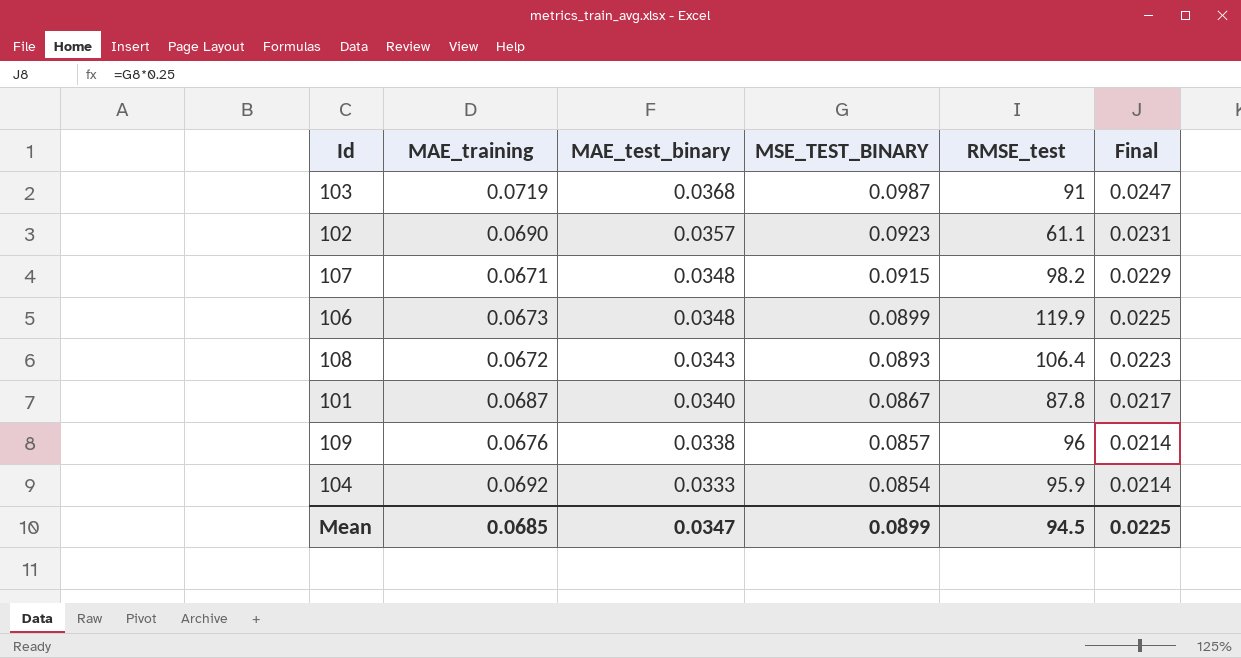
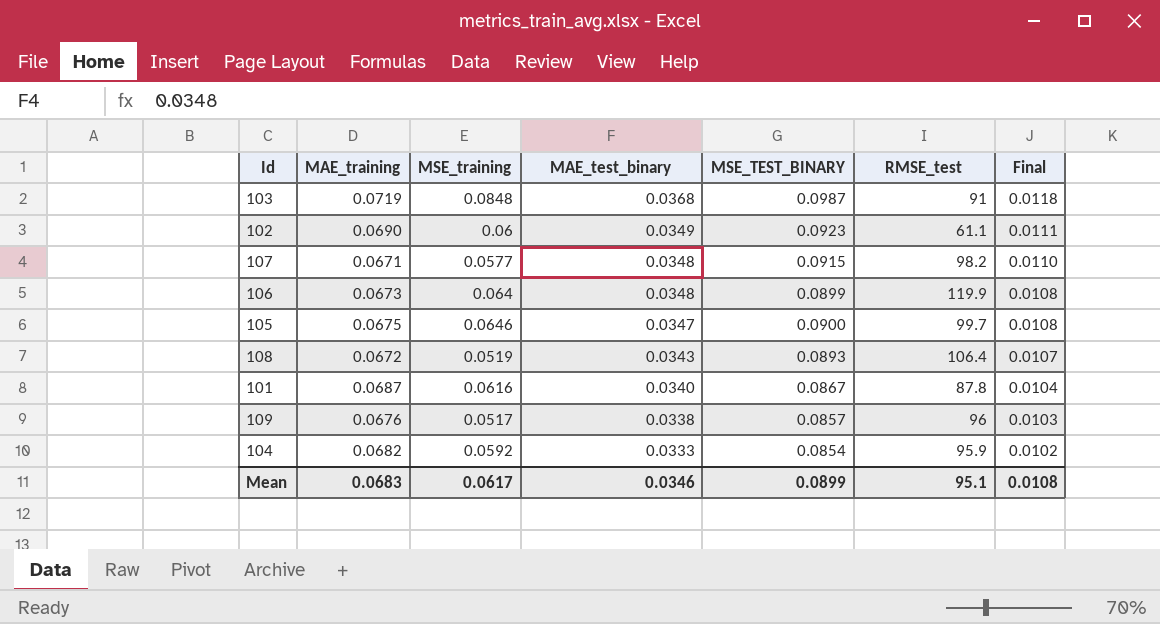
column MSE_training | position: none -> 3
column Final | formula: [MSE_TEST_BINARY] * 0.25 -> [MSE_TEST_BINARY] * 0.12
102 | MAE_test_binary: 0.0357 -> 0.0349
row 105: none -> 0.0675 | 0.0646 | 0.0347 | 0.0900 | 99.7 | 0.0108
104 | MAE_training: 0.0692 -> 0.0682
Mean | MAE_training: 0.0685 -> 0.0683
Mean | MAE_test_binary: 0.0347 -> 0.0346
Mean | RMSE_test: 94.5 -> 95.1
Mean | Final: 0.0225 -> 0.0108

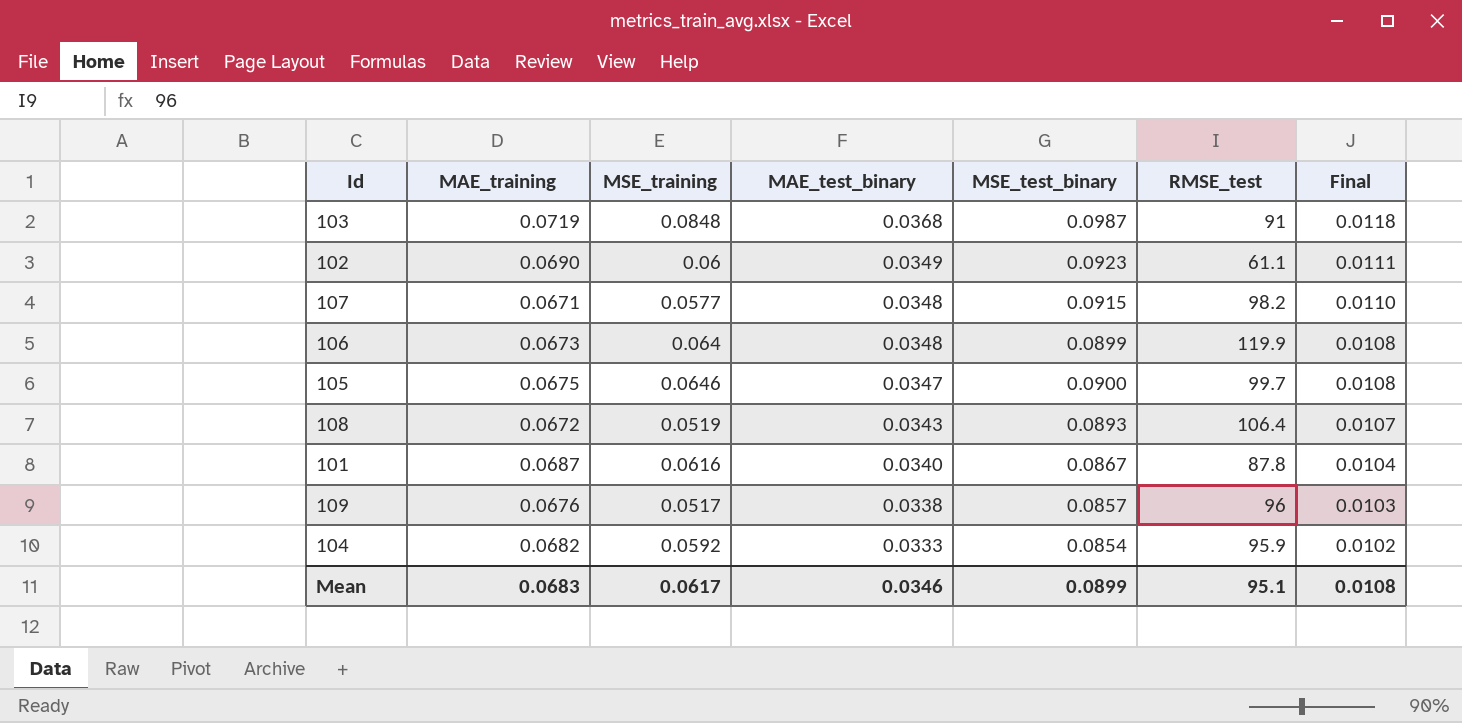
column name: MSE_TEST_BINARY -> MSE_test_binary

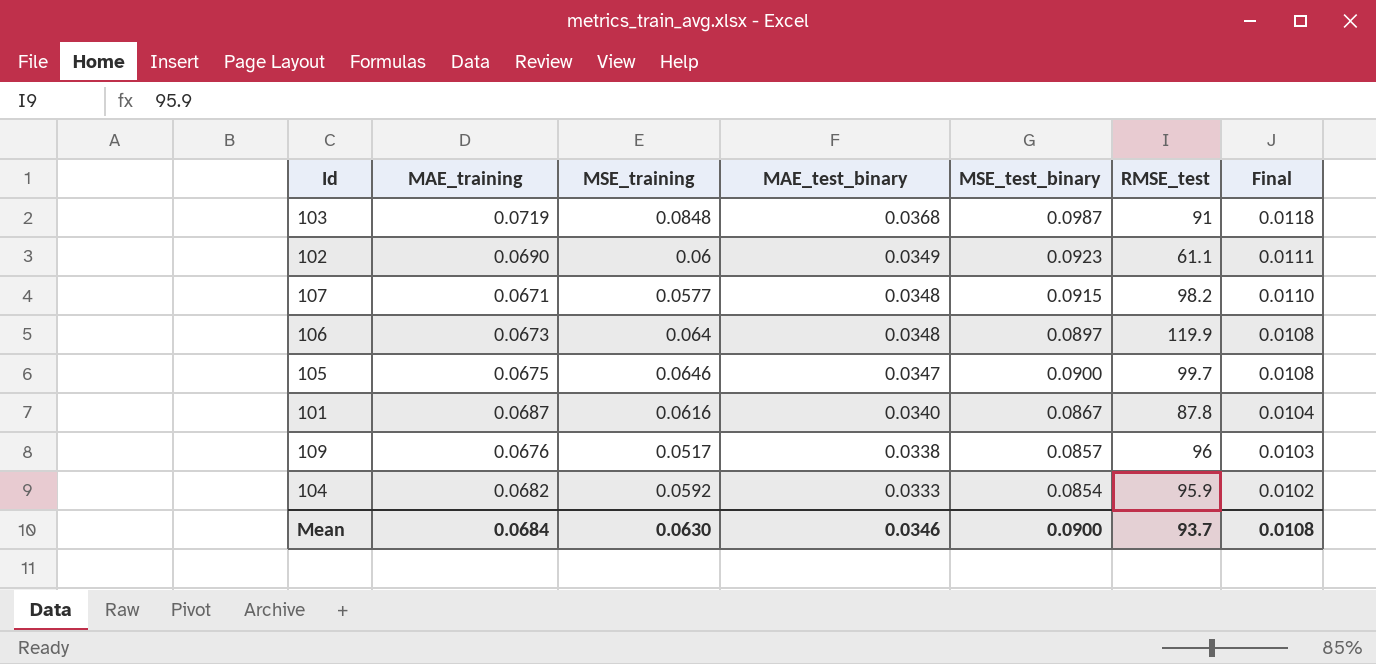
row 108: 0.0672 | 0.0519 | 0.0343 | 0.0893 | 106.4 | 0.0107 -> none
106 | MSE_test_binary: 0.0899 -> 0.0897
Mean | MAE_training: 0.0683 -> 0.0684
Mean | MSE_training: 0.0617 -> 0.0630
Mean | MSE_test_binary: 0.0899 -> 0.0900
Mean | RMSE_test: 95.1 -> 93.7

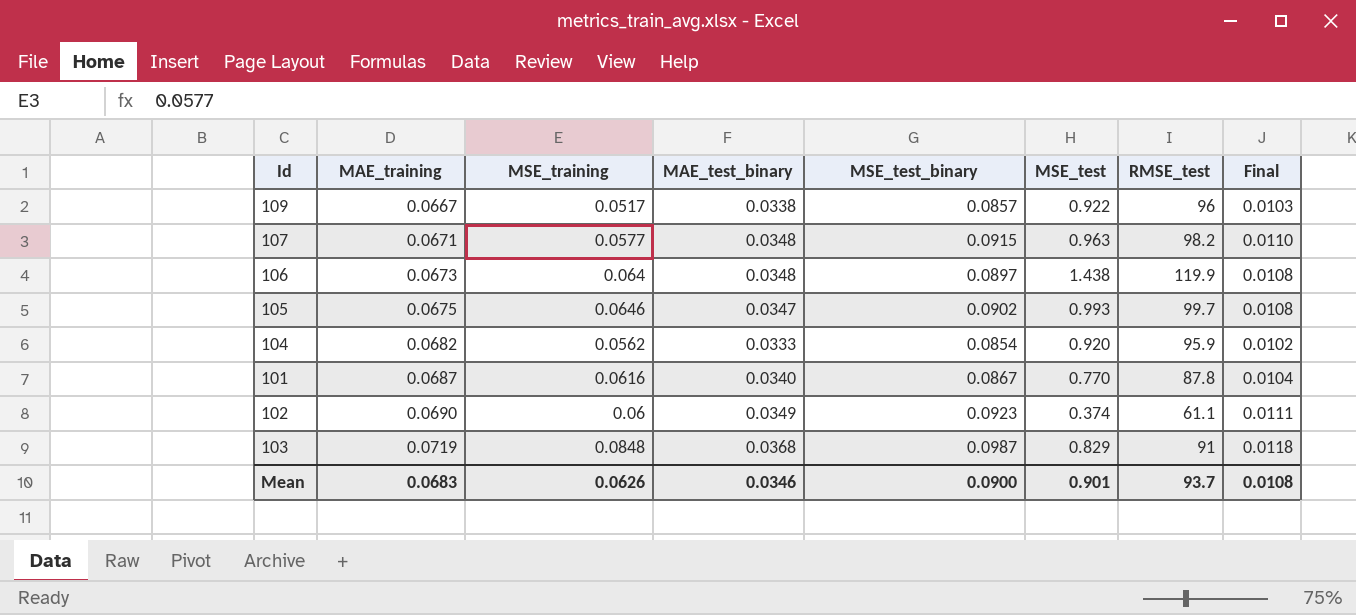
row order: MAE_test_binary descending -> MAE_training ascending
column MSE_test | position: none -> 6
109 | MAE_training: 0.0676 -> 0.0667
105 | MSE_test_binary: 0.0900 -> 0.0902
104 | MSE_training: 0.0592 -> 0.0562
Mean | MAE_training: 0.0684 -> 0.0683
Mean | MSE_training: 0.0630 -> 0.0626

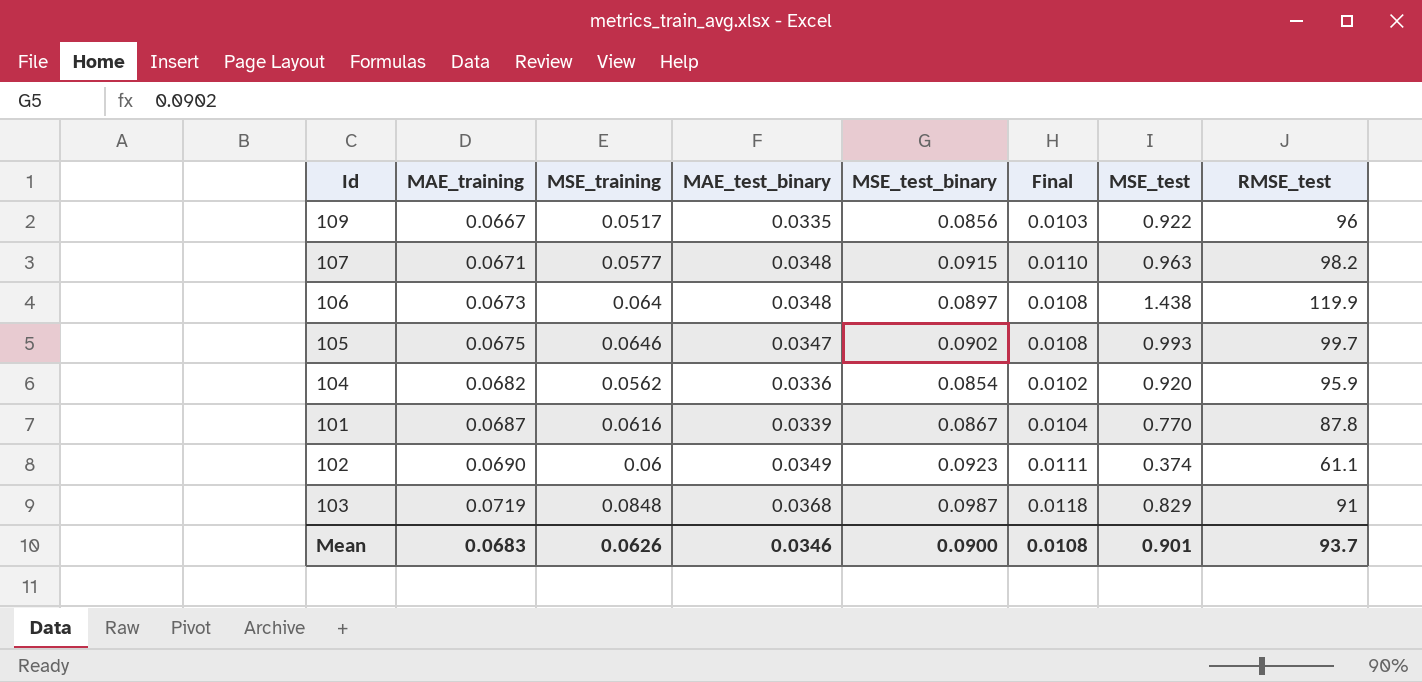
column Final | position: 8 -> 6
109 | MAE_test_binary: 0.0338 -> 0.0335
109 | MSE_test_binary: 0.0857 -> 0.0856
104 | MAE_test_binary: 0.0333 -> 0.0336
101 | MAE_test_binary: 0.0340 -> 0.0339

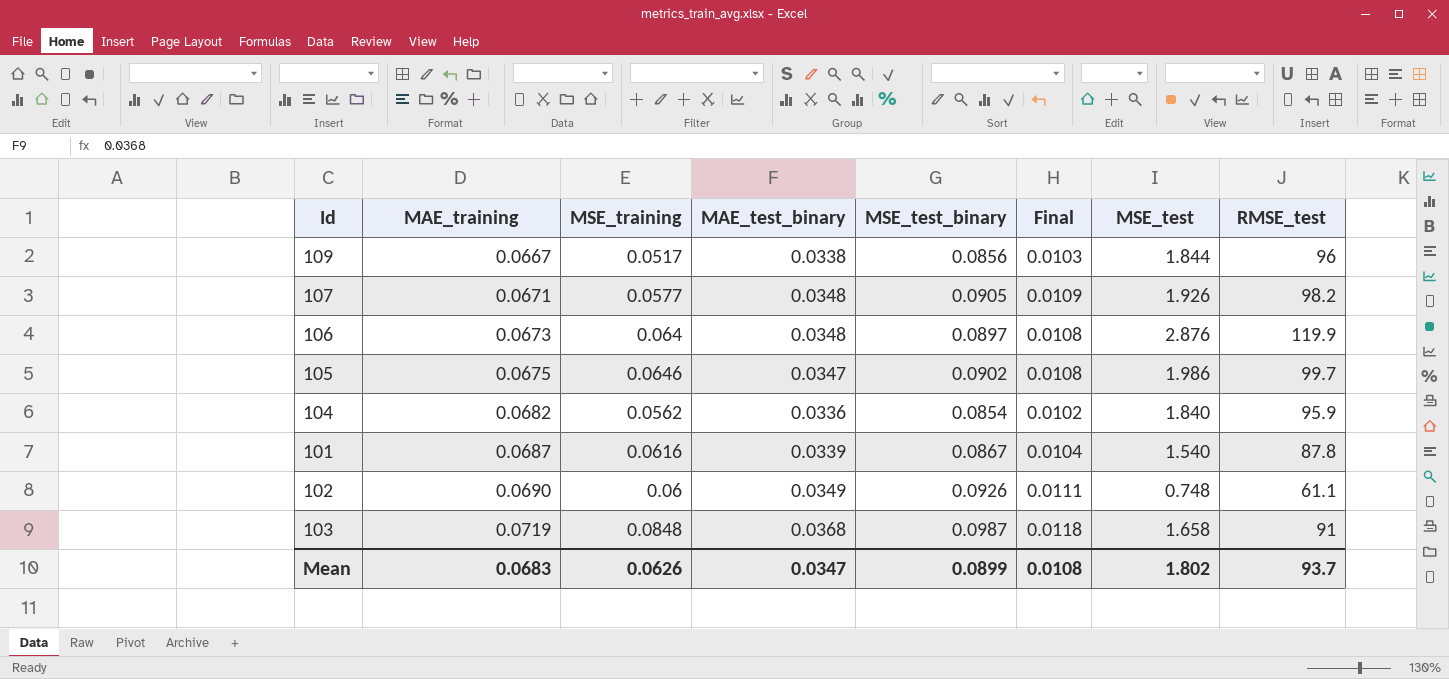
109 | MAE_test_binary: 0.0335 -> 0.0338
109 | MSE_test: 0.922 -> 1.844
107 | MSE_test_binary: 0.0915 -> 0.0905
107 | Final: 0.0110 -> 0.0109
107 | MSE_test: 0.963 -> 1.926
106 | MSE_test: 1.438 -> 2.876
105 | MSE_test: 0.993 -> 1.986
104 | MSE_test: 0.920 -> 1.840
101 | MSE_test: 0.770 -> 1.540
102 | MSE_test_binary: 0.0923 -> 0.0926
102 | MSE_test: 0.374 -> 0.748
103 | MSE_test: 0.829 -> 1.658
Mean | MAE_test_binary: 0.0346 -> 0.0347
Mean | MSE_test_binary: 0.0900 -> 0.0899
Mean | MSE_test: 0.901 -> 1.802

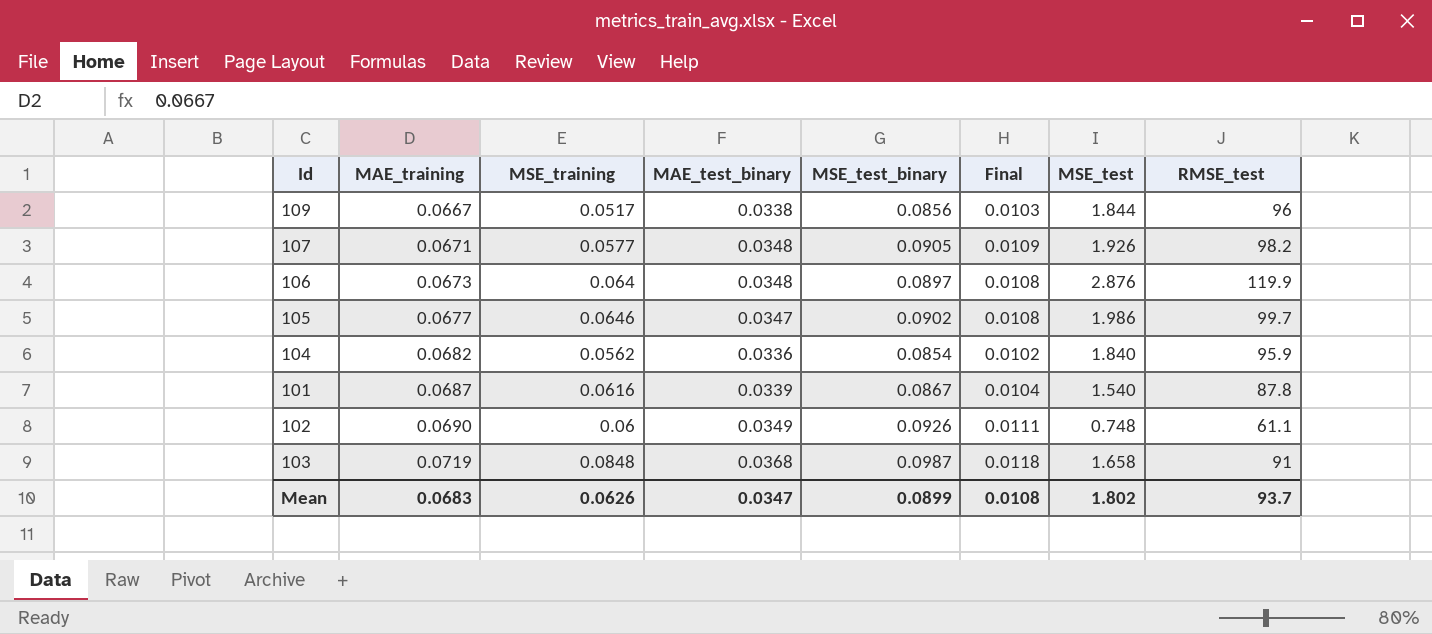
105 | MAE_training: 0.0675 -> 0.0677

